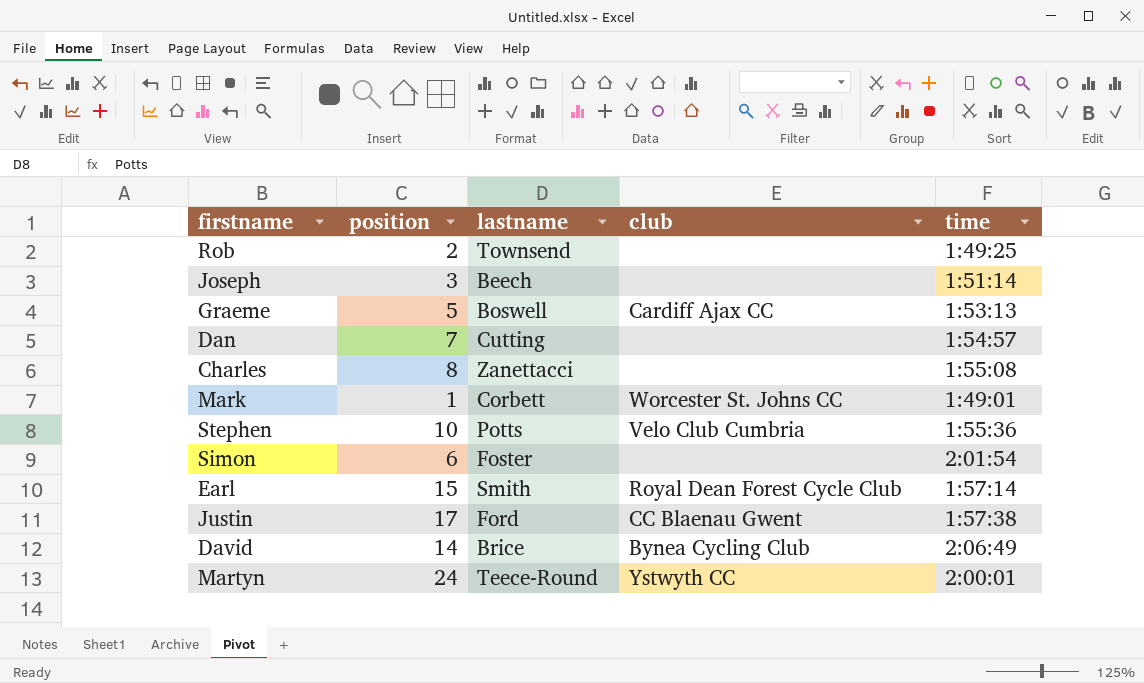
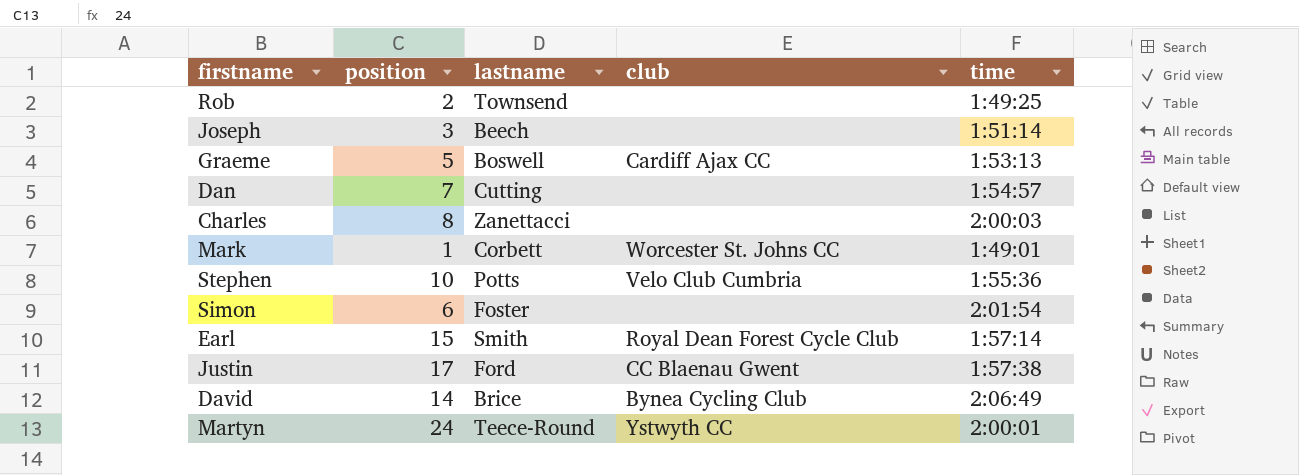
Charles | time: 1:55:08 -> 2:00:03

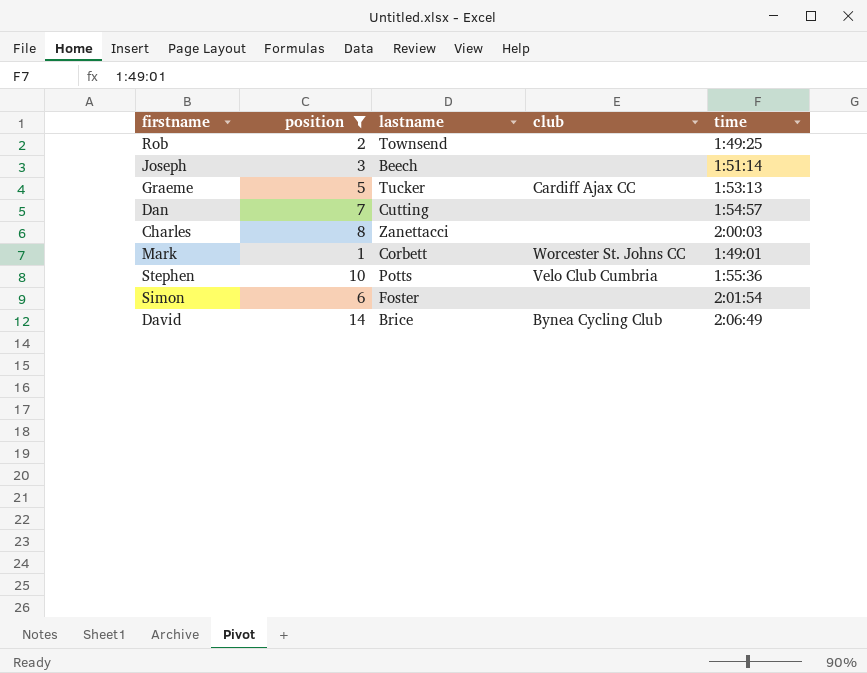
filter: none -> position <= 14
Graeme | lastname: Boswell -> Tucker

